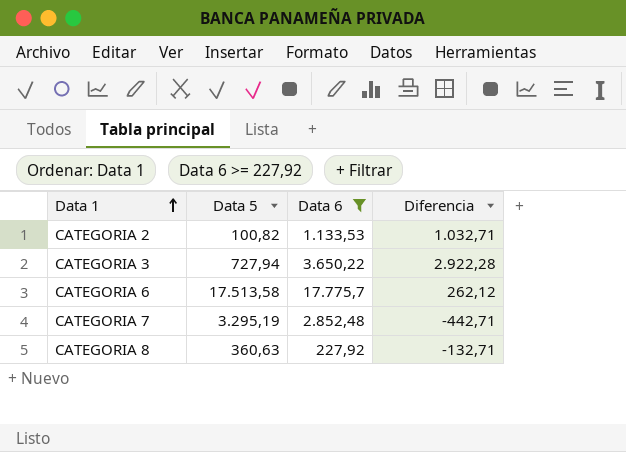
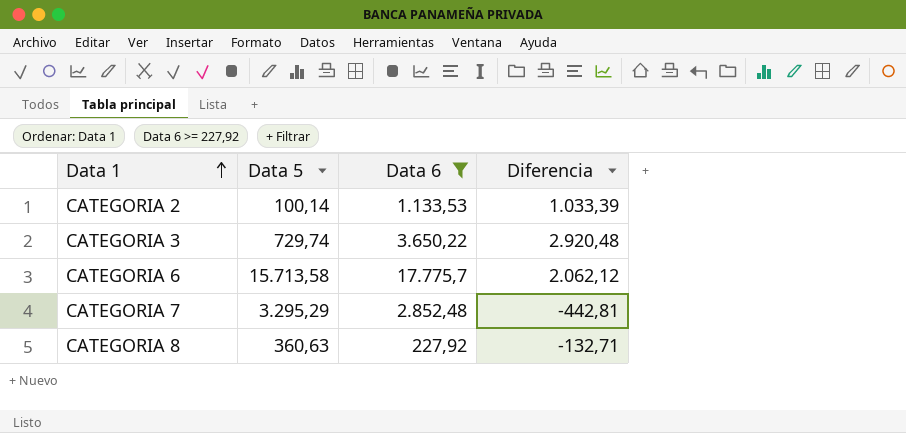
CATEGORIA 2 | Data 5: 100,82 -> 100,14
CATEGORIA 2 | Diferencia: 1.032,71 -> 1.033,39
CATEGORIA 3 | Data 5: 727,94 -> 729,74
CATEGORIA 3 | Diferencia: 2.922,28 -> 2.920,48
CATEGORIA 6 | Data 5: 17.513,58 -> 15.713,58
CATEGORIA 6 | Diferencia: 262,12 -> 2.062,12
CATEGORIA 7 | Data 5: 3.295,19 -> 3.295,29
CATEGORIA 7 | Diferencia: -442,71 -> -442,81

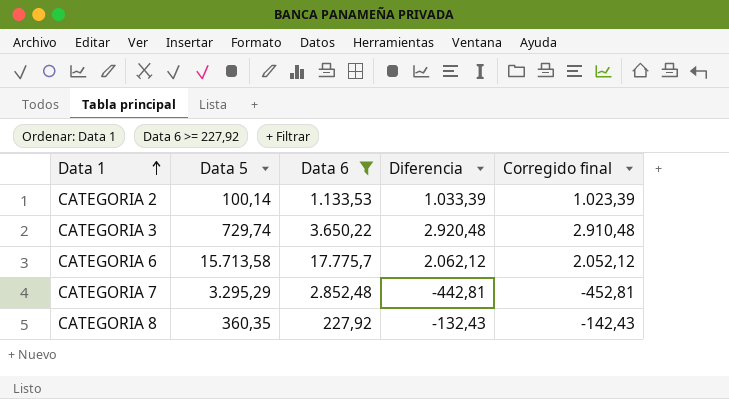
column Corregido final | formula: none -> [Diferencia] - 10
CATEGORIA 8 | Data 5: 360,63 -> 360,35
CATEGORIA 8 | Diferencia: -132,71 -> -132,43

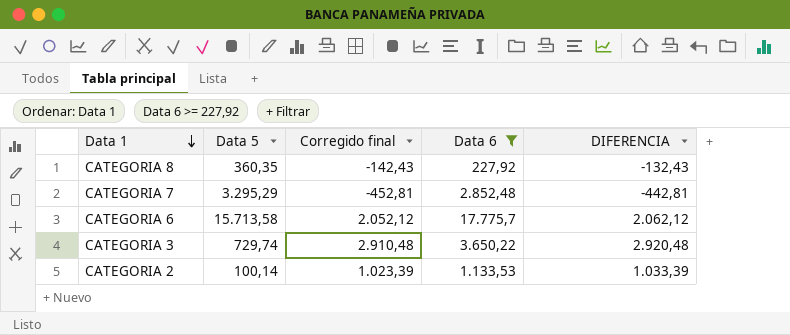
row order: Data 1 ascending -> Data 1 descending
column Corregido final | position: 5 -> 3
column name: Diferencia -> DIFERENCIA

